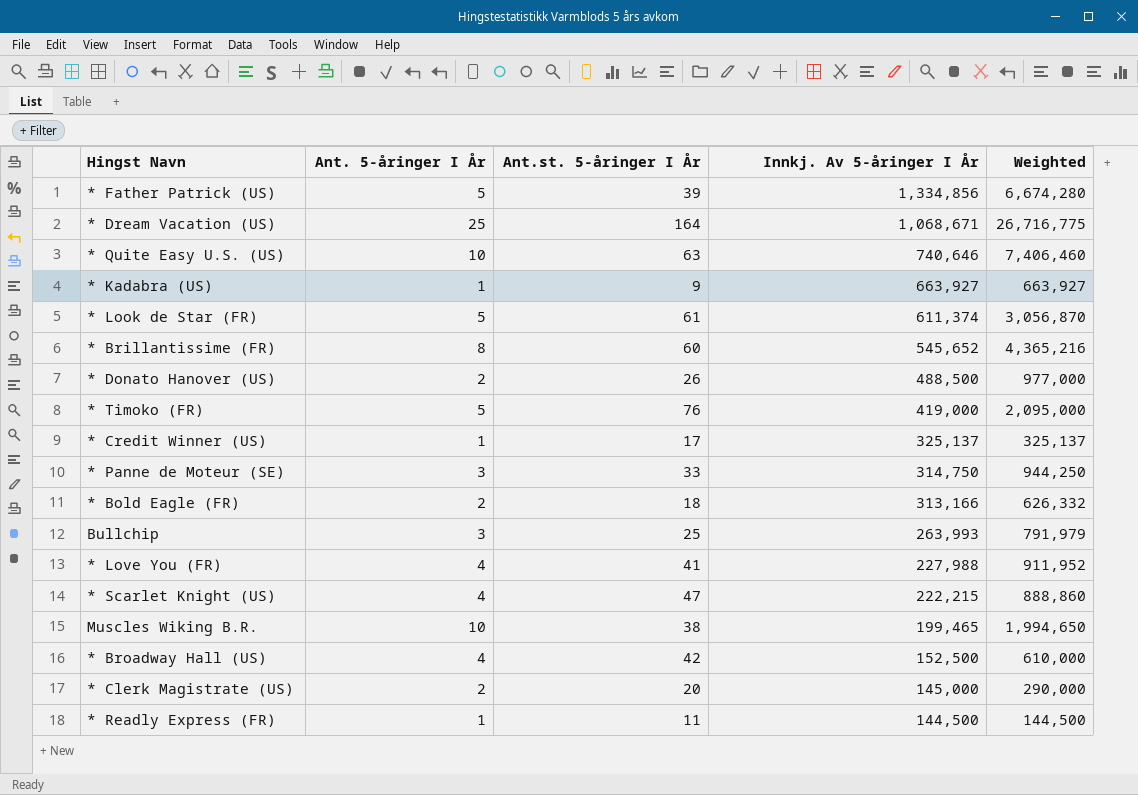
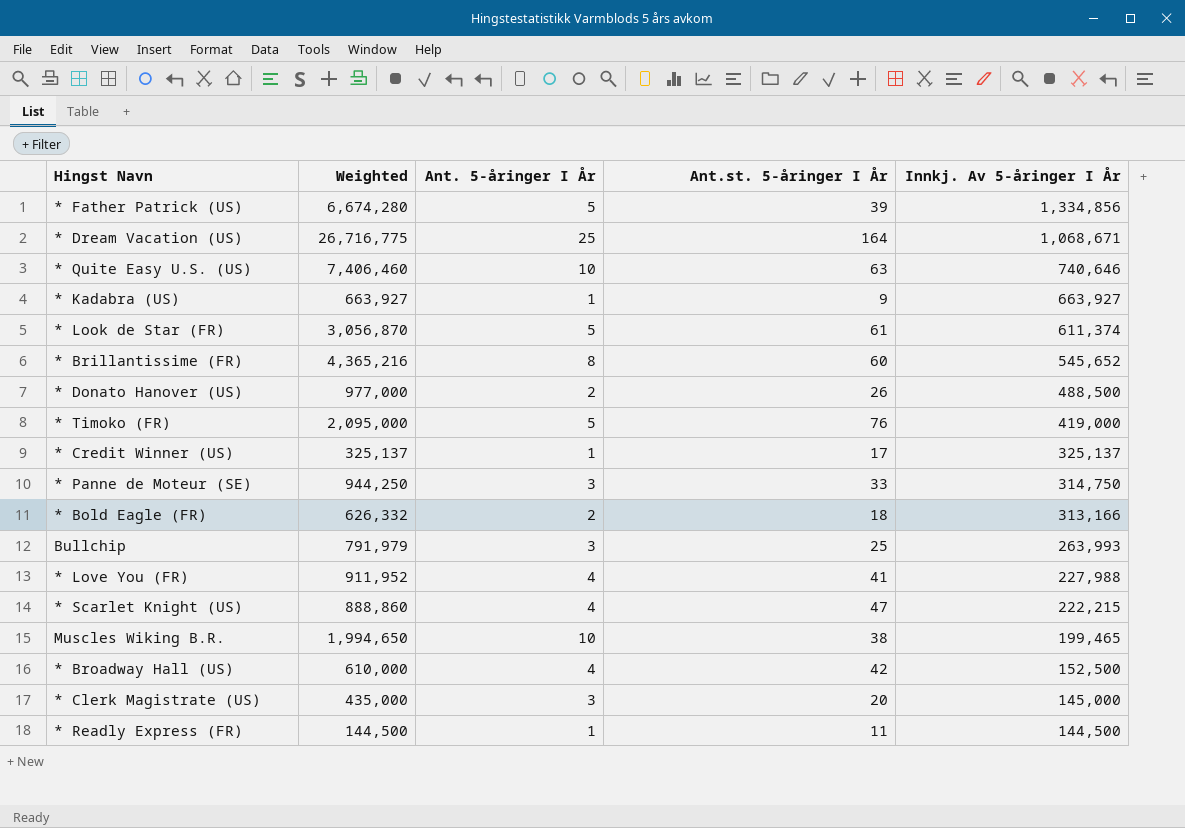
column Weighted | position: 5 -> 2
* Clerk Magistrate (US) | Weighted: 290,000 -> 435,000
* Clerk Magistrate (US) | Ant. 5-åringer I År: 2 -> 3

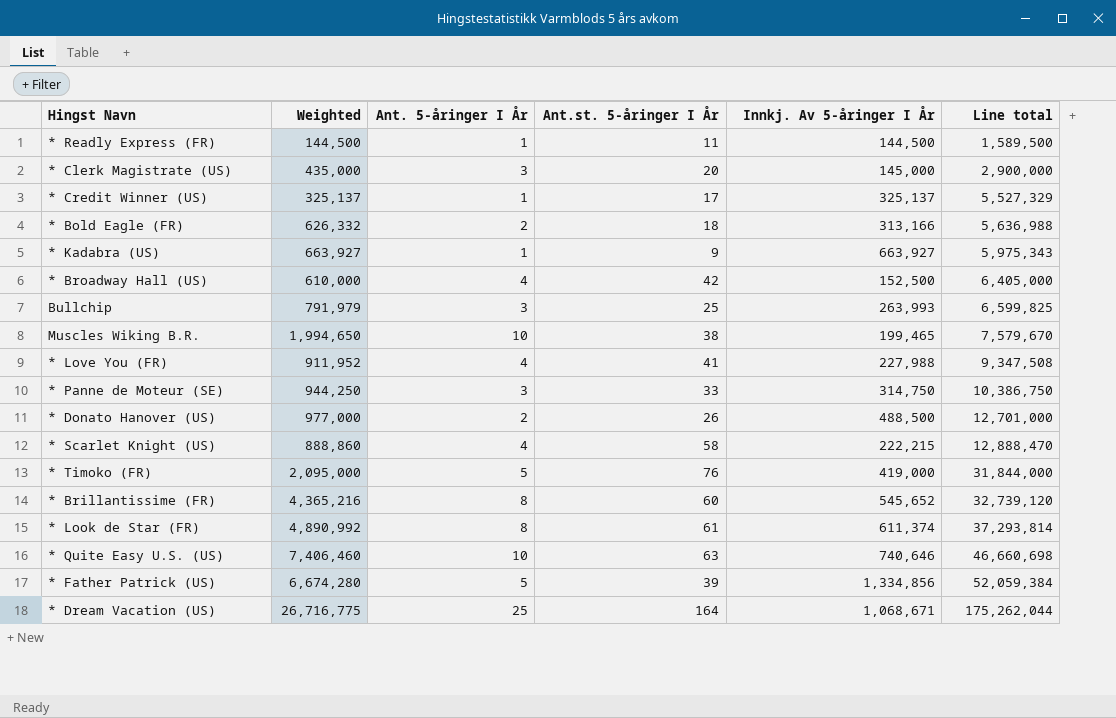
row order: Innkj. Av 5-åringer I År descending -> Line total ascending
column Line total | formula: none -> [Ant.st. 5-åringer I År] * [Innkj. Av 5-åringer I År]
* Scarlet Knight (US) | Ant.st. 5-åringer I År: 47 -> 58
* Look de Star (FR) | Weighted: 3,056,870 -> 4,890,992
* Look de Star (FR) | Ant. 5-åringer I År: 5 -> 8

